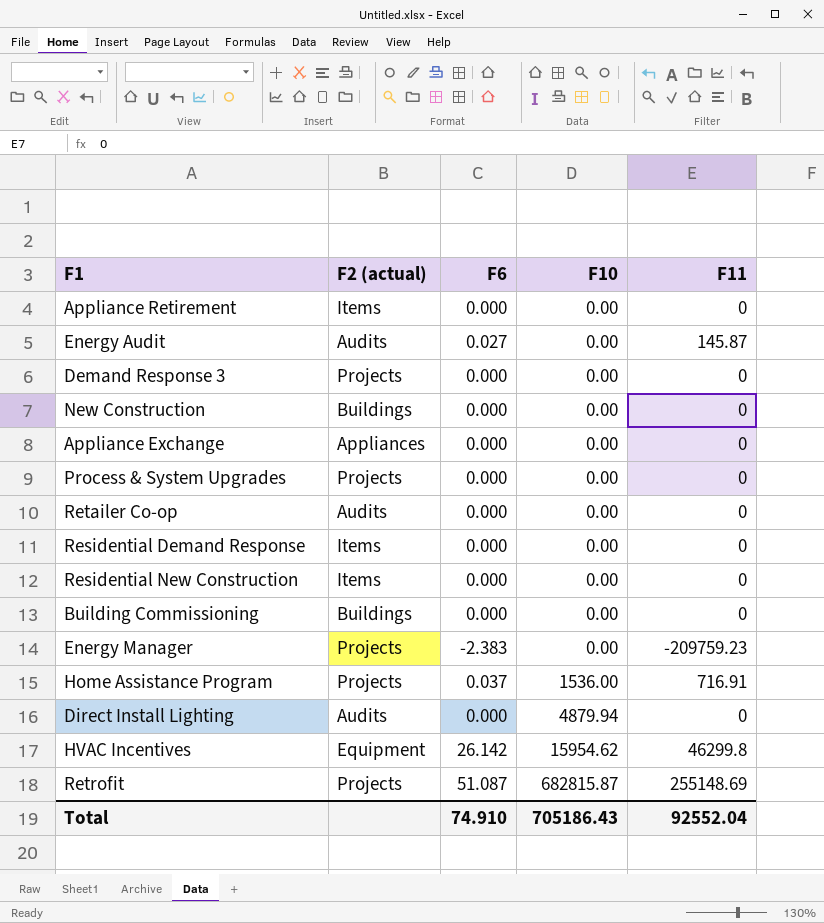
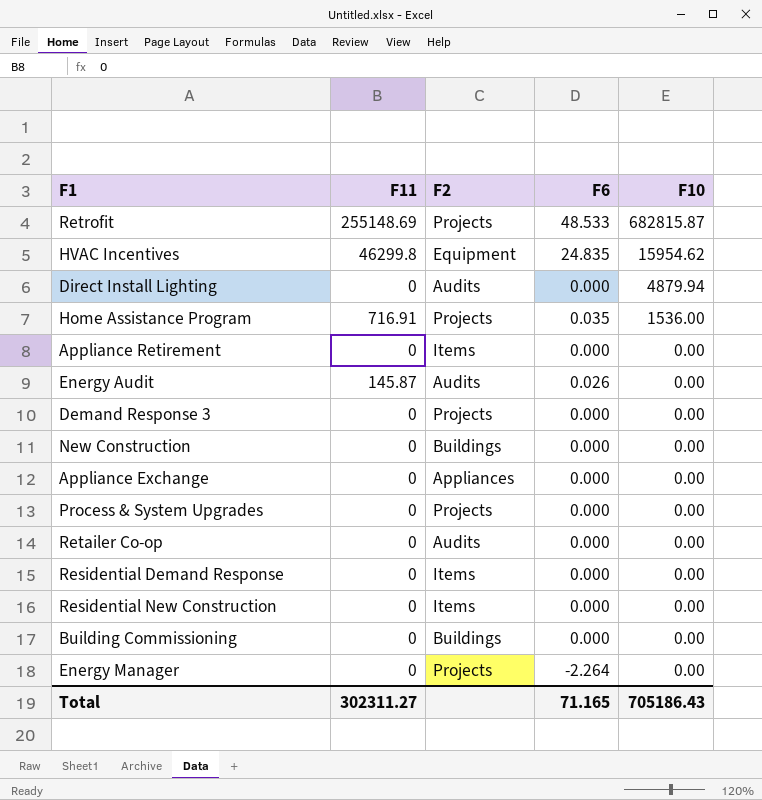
row order: F10 ascending -> F10 descending
column F11 | position: 5 -> 2
column name: F2 (actual) -> F2
Retrofit | F6: 51.087 -> 48.533
HVAC Incentives | F6: 26.142 -> 24.835
Home Assistance Program | F6: 0.037 -> 0.035
Energy Audit | F6: 0.027 -> 0.026
Energy Manager | F11: -209759.23 -> 0
Energy Manager | F6: -2.383 -> -2.264
Total | F11: 92552.04 -> 302311.27
Total | F6: 74.910 -> 71.165

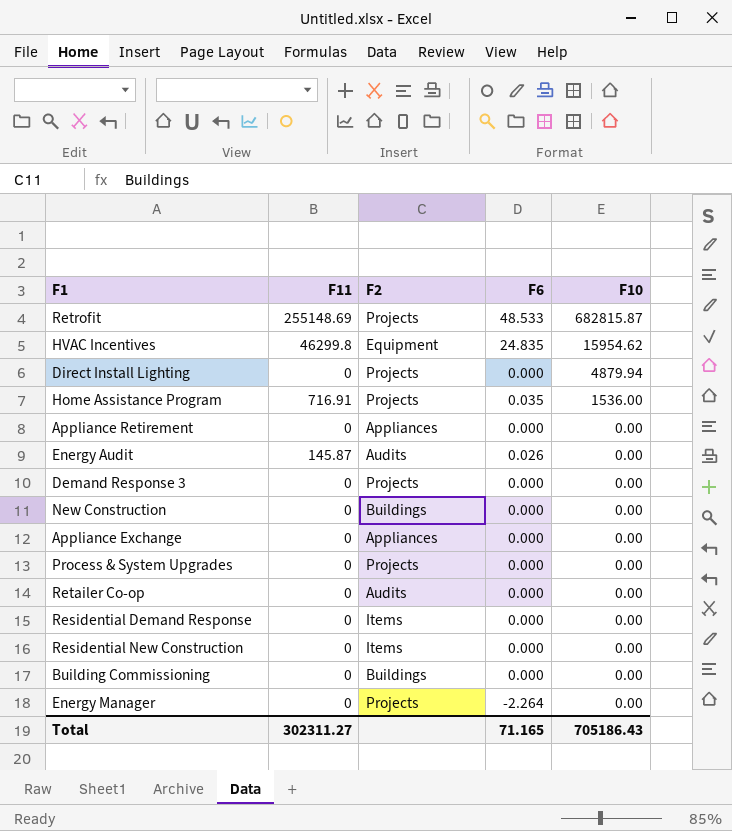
Direct Install Lighting | F2: Audits -> Projects
Appliance Retirement | F2: Items -> Appliances

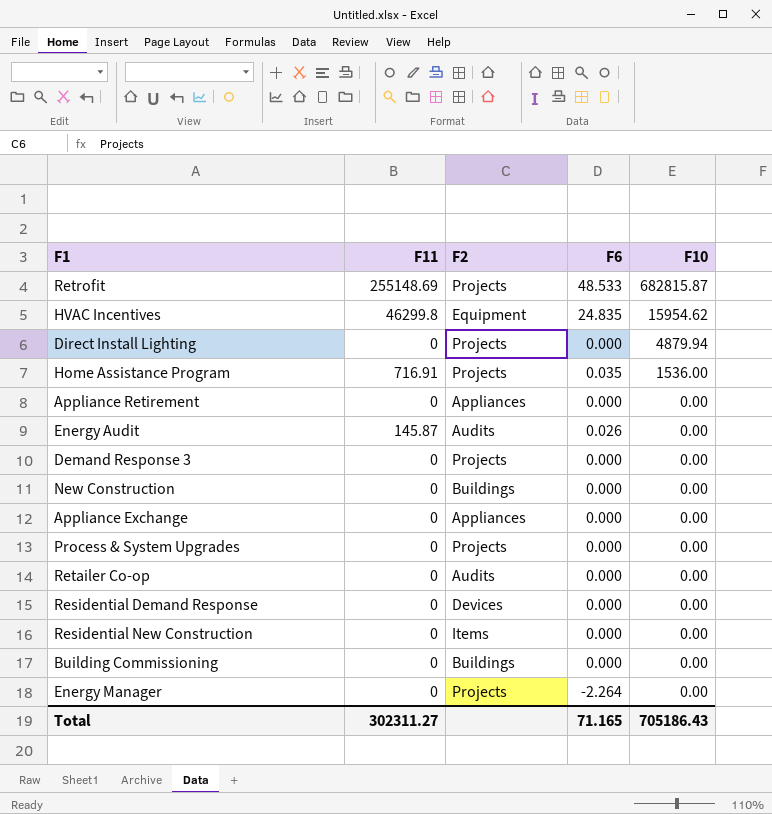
Residential Demand Response | F2: Items -> Devices

